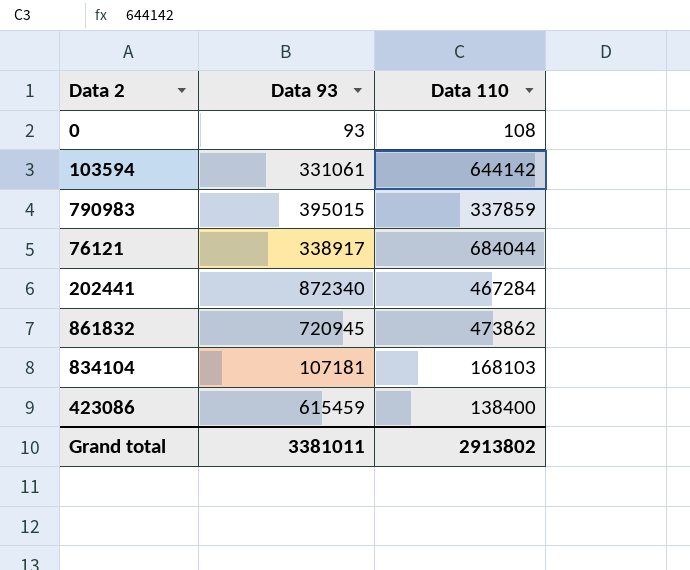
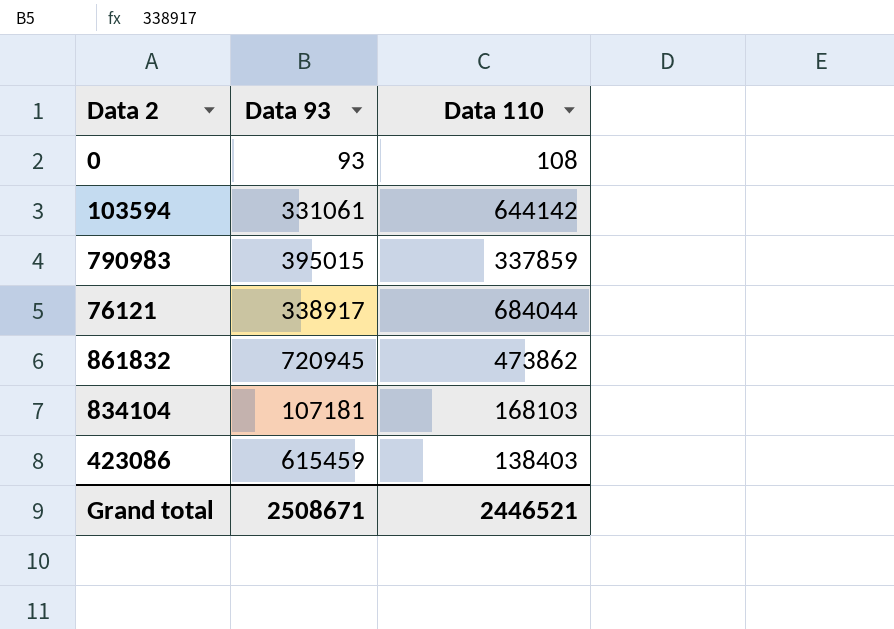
row 202441: 872340 | 467284 -> none
423086 | Data 110: 138400 -> 138403
Grand total | Data 93: 3381011 -> 2508671
Grand total | Data 110: 2913802 -> 2446521

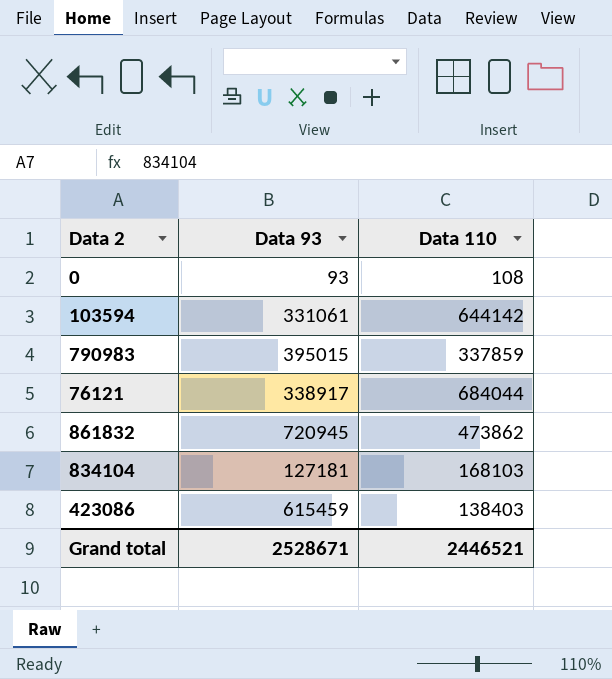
834104 | Data 93: 107181 -> 127181
Grand total | Data 93: 2508671 -> 2528671

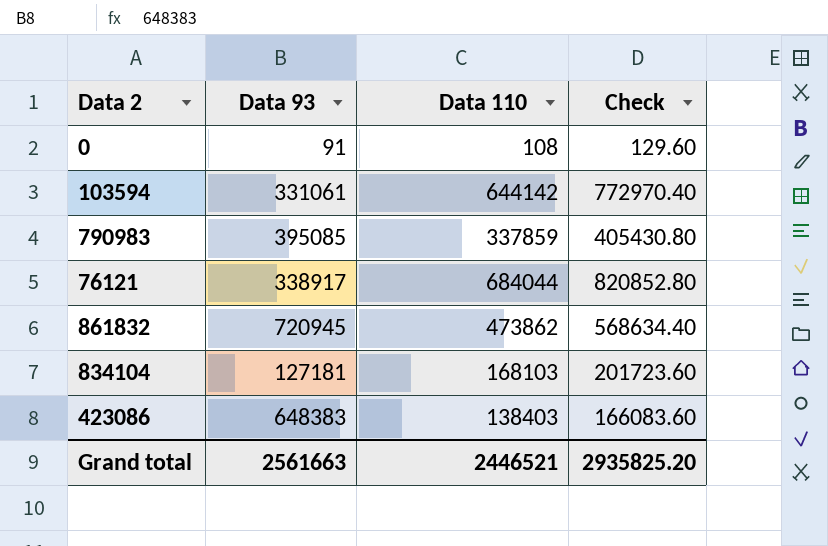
column Check | formula: none -> [Data 110] * 1.2
0 | Data 93: 93 -> 91
790983 | Data 93: 395015 -> 395085
423086 | Data 93: 615459 -> 648383
Grand total | Data 93: 2528671 -> 2561663

